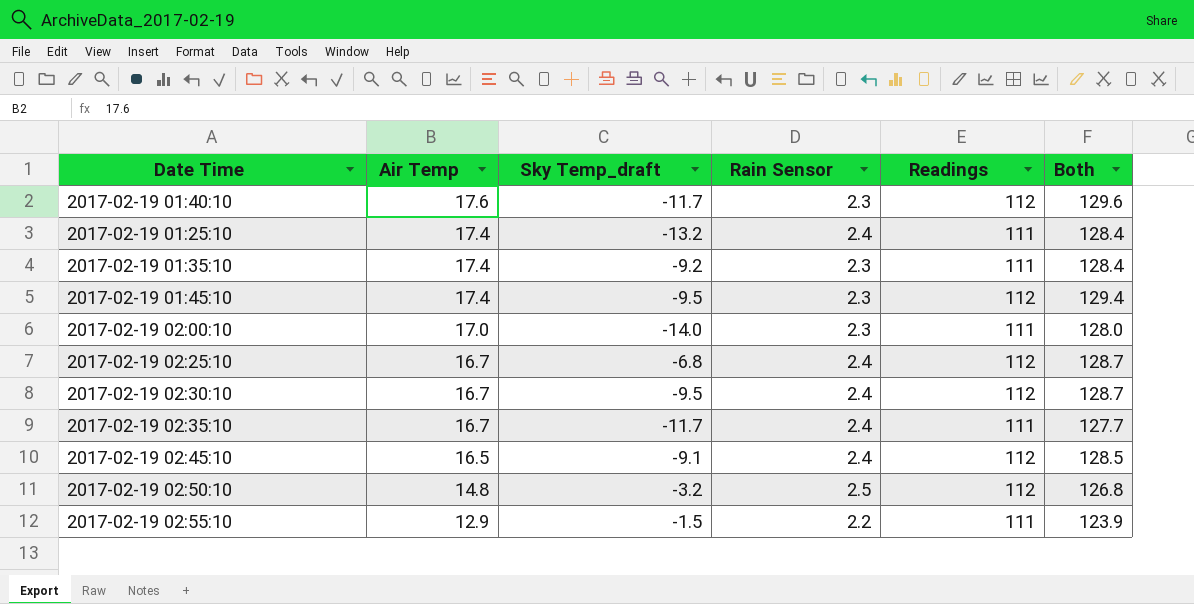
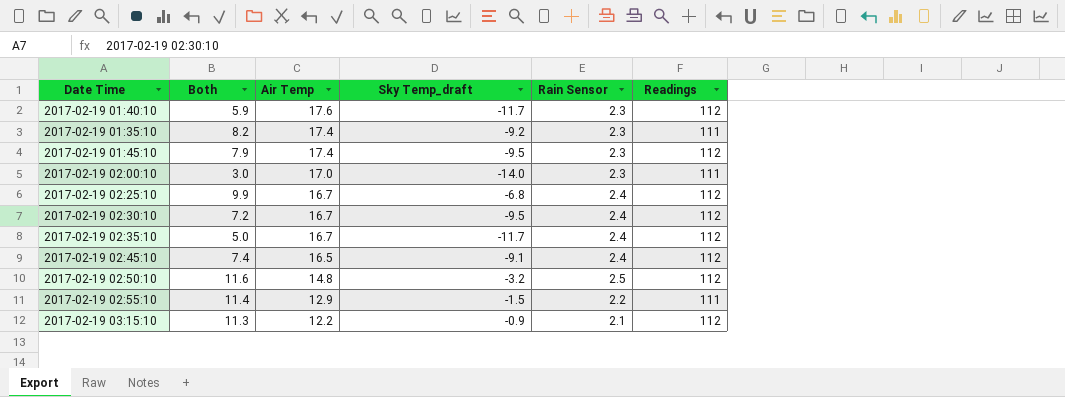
column Both | formula: [Air Temp] + [Readings] -> [Air Temp] + [Sky Temp_draft]
column Both | position: 6 -> 2
row 2017-02-19 01:25:10: 17.4 | -13.2 | 2.4 | 111 | 128.4 -> none
2017-02-19 02:35:10 | Readings: 111 -> 112
row 2017-02-19 03:15:10: none -> 11.3 | 12.2 | -0.9 | 2.1 | 112

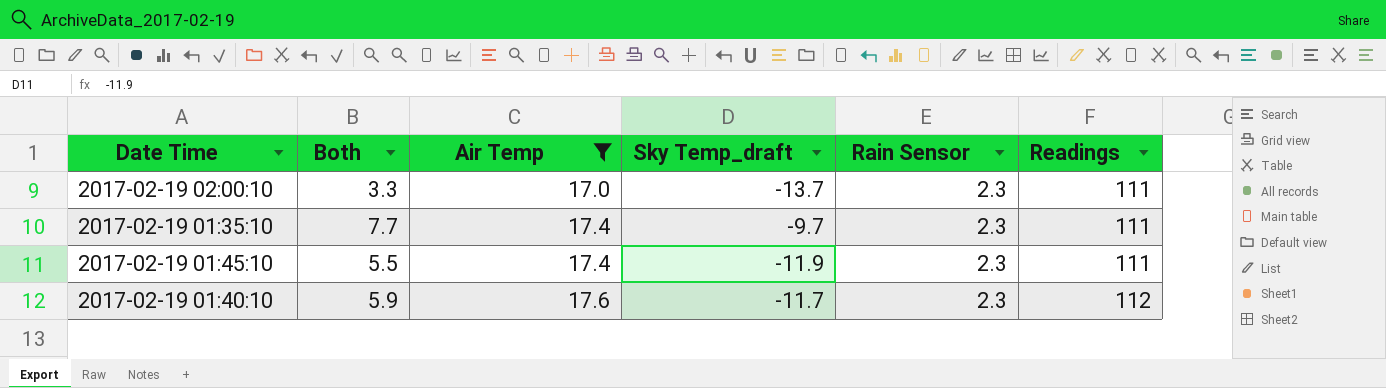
filter: none -> Air Temp >= 17.0
row order: Air Temp descending -> Air Temp ascending
2017-02-19 02:00:10 | Both: 3.0 -> 3.3
2017-02-19 02:00:10 | Sky Temp_draft: -14.0 -> -13.7
2017-02-19 01:35:10 | Both: 8.2 -> 7.7
2017-02-19 01:35:10 | Sky Temp_draft: -9.2 -> -9.7
2017-02-19 01:45:10 | Both: 7.9 -> 5.5
2017-02-19 01:45:10 | Sky Temp_draft: -9.5 -> -11.9
2017-02-19 01:45:10 | Readings: 112 -> 111

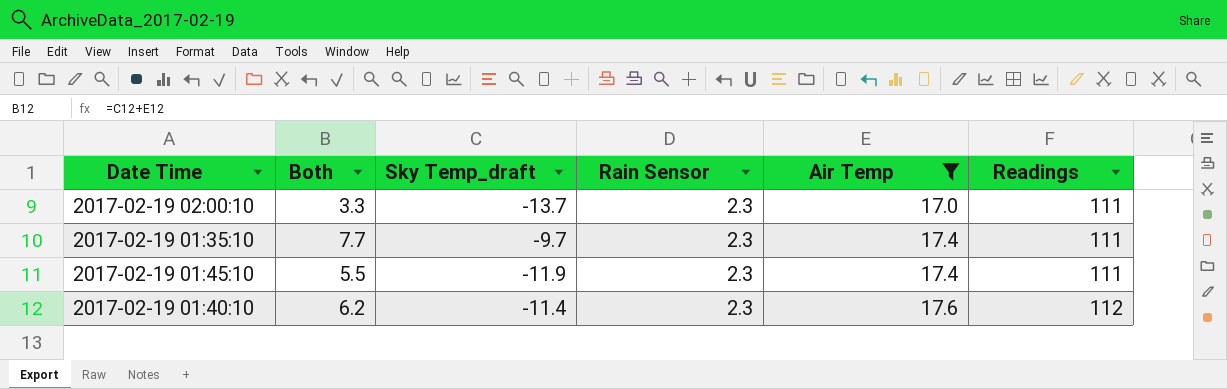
column Air Temp | position: 3 -> 5
2017-02-19 01:40:10 | Both: 5.9 -> 6.2
2017-02-19 01:40:10 | Sky Temp_draft: -11.7 -> -11.4

